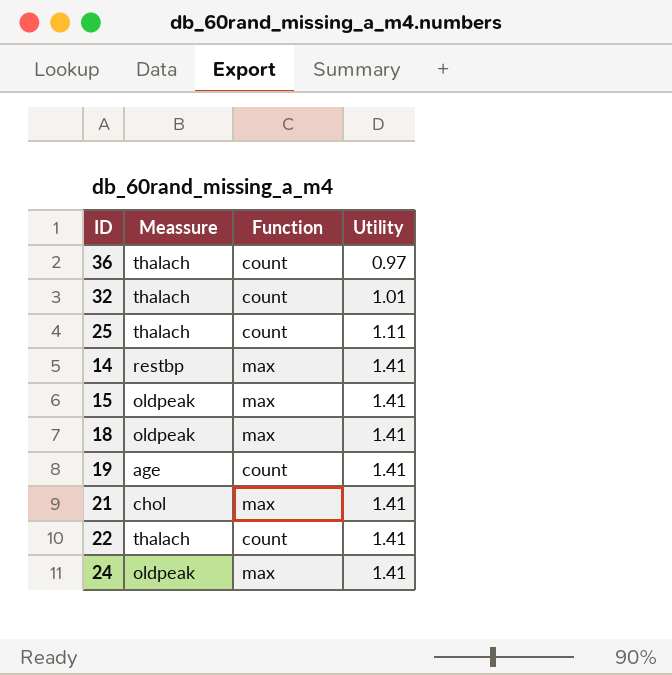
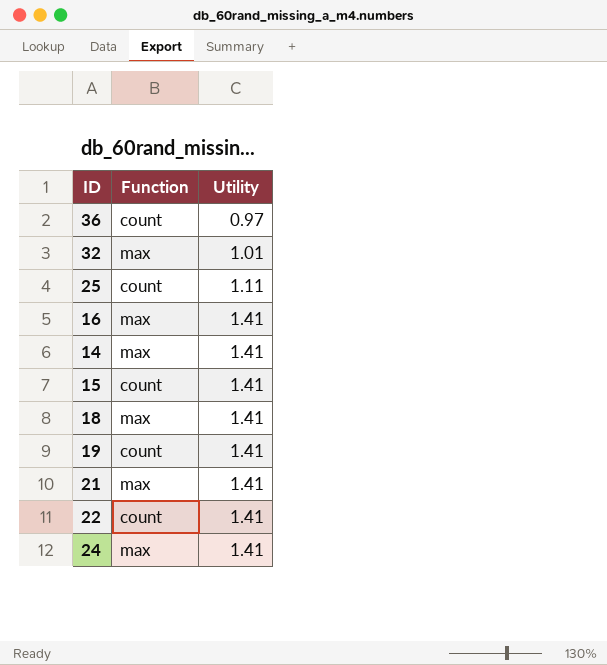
column Meassure | position: 2 -> none
32 | Function: count -> max
row 16: none -> max | 1.41
15 | Function: max -> count

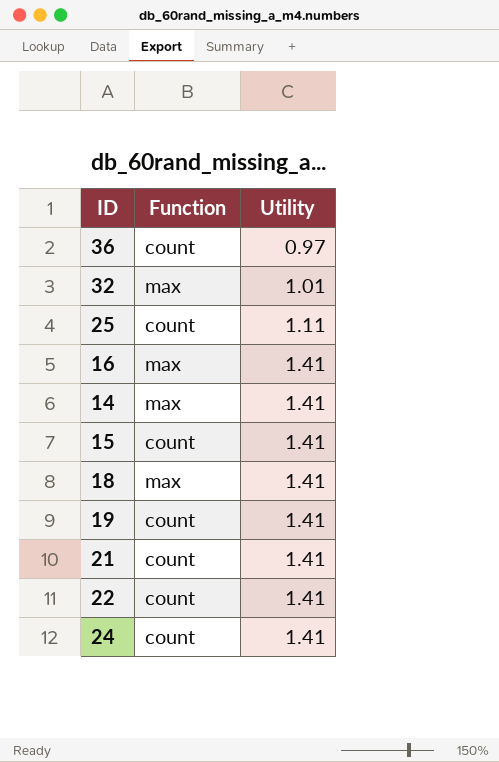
21 | Function: max -> count
24 | Function: max -> count

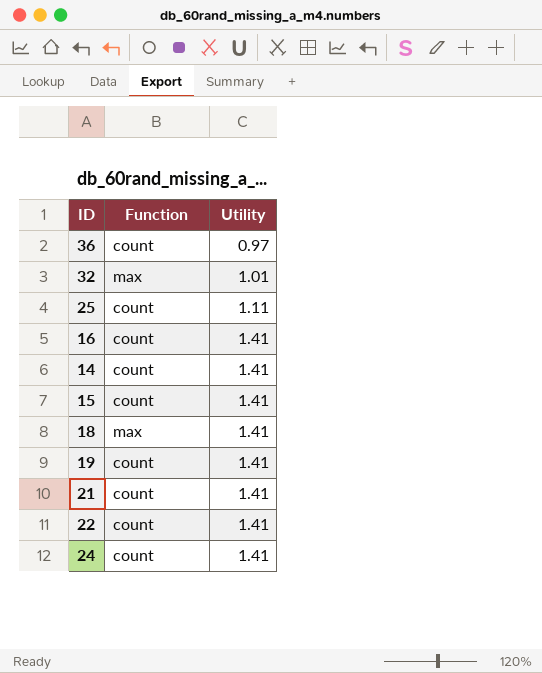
16 | Function: max -> count
14 | Function: max -> count

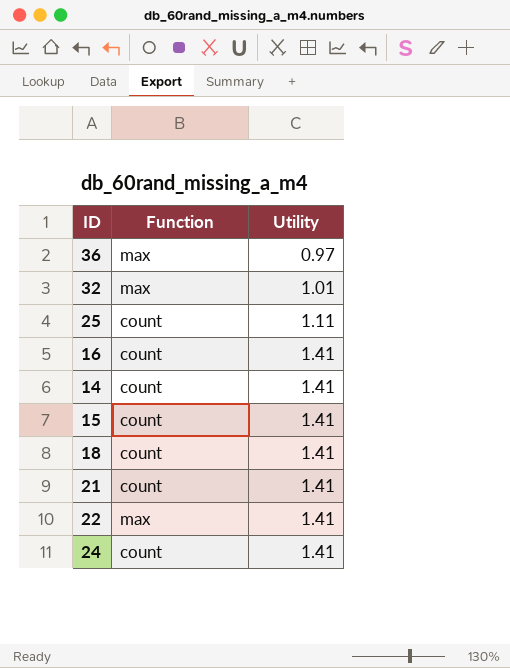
row 19: count | 1.41 -> none
36 | Function: count -> max
18 | Function: max -> count
22 | Function: count -> max

